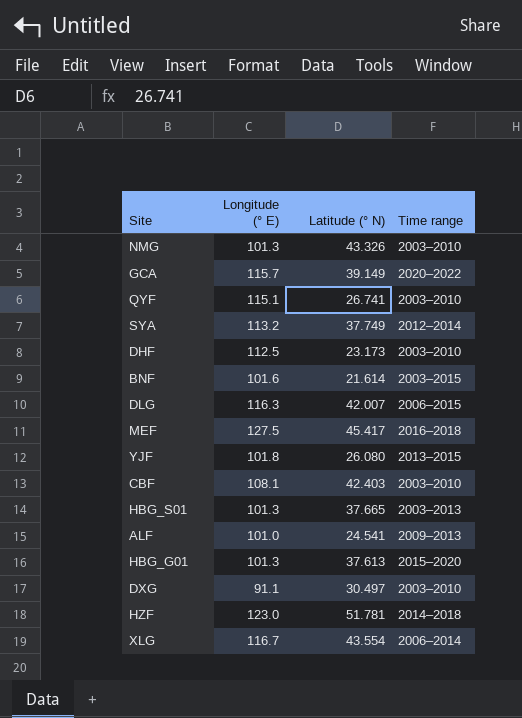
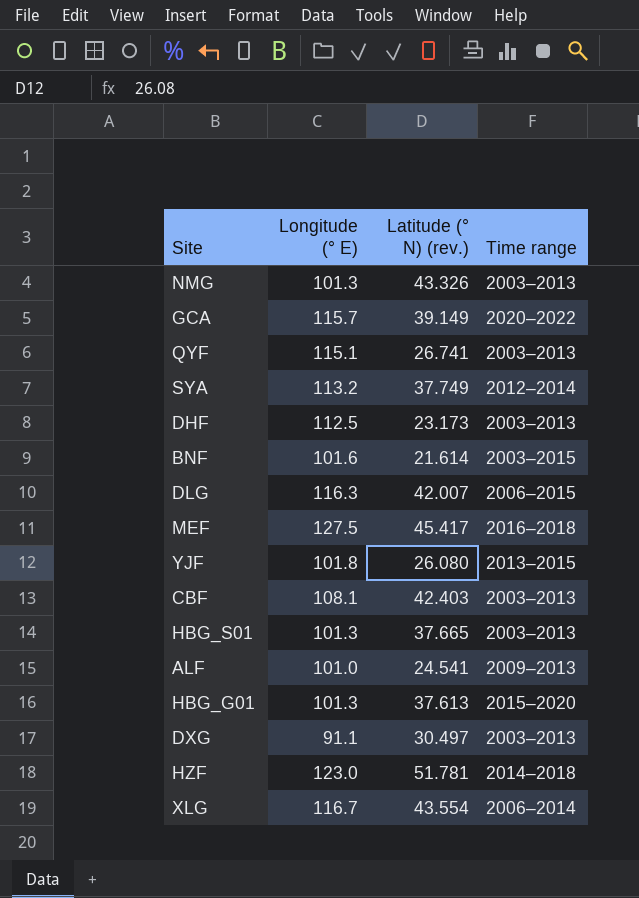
column name: Latitude (° N) -> Latitude (° N) (rev.)
NMG | Time range: 2003–2010 -> 2003–2013
QYF | Time range: 2003–2010 -> 2003–2013
DHF | Time range: 2003–2010 -> 2003–2013
CBF | Time range: 2003–2010 -> 2003–2013
DXG | Time range: 2003–2010 -> 2003–2013

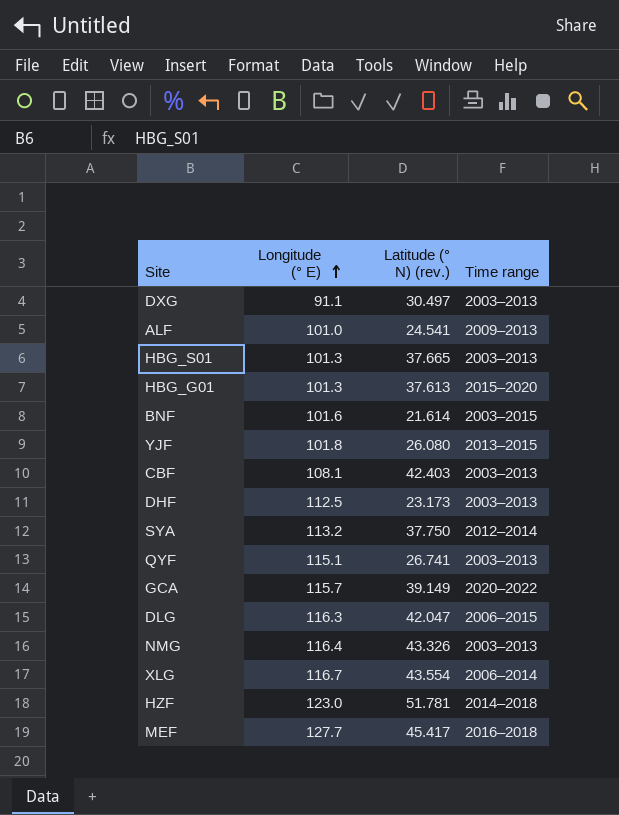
row order: none -> Longitude (° E) ascending
SYA | Latitude (° N) (rev.): 37.749 -> 37.750
DLG | Latitude (° N) (rev.): 42.007 -> 42.047
NMG | Longitude (° E): 101.3 -> 116.4
MEF | Longitude (° E): 127.5 -> 127.7

